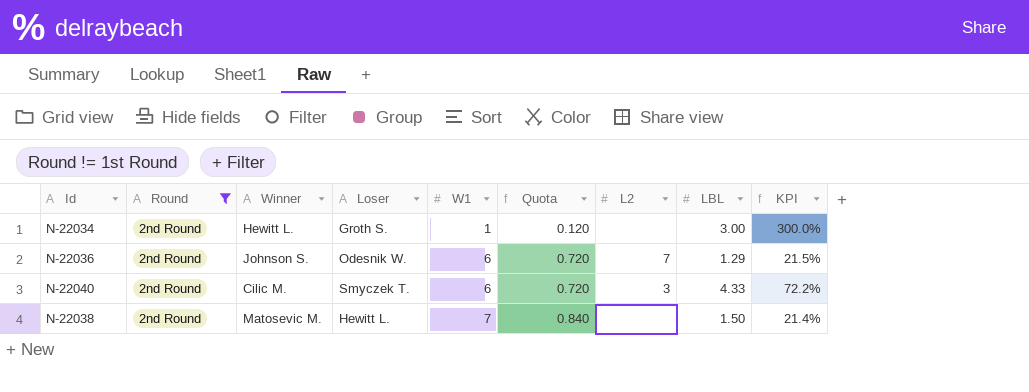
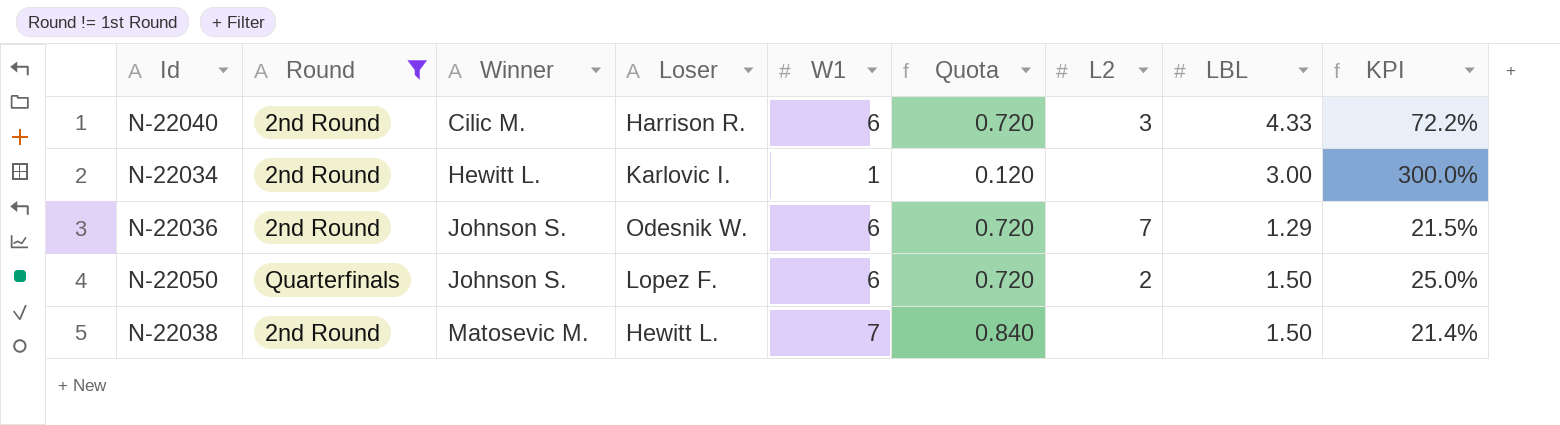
row order: W1 ascending -> Winner ascending
N-22040 | Loser: Smyczek T. -> Harrison R.
N-22034 | Loser: Groth S. -> Karlovic I.
row N-22050: none -> Quarterfinals | Johnson S. | Lopez F. | 6 | 0.720 | 2 | 1.50 | 25.0%

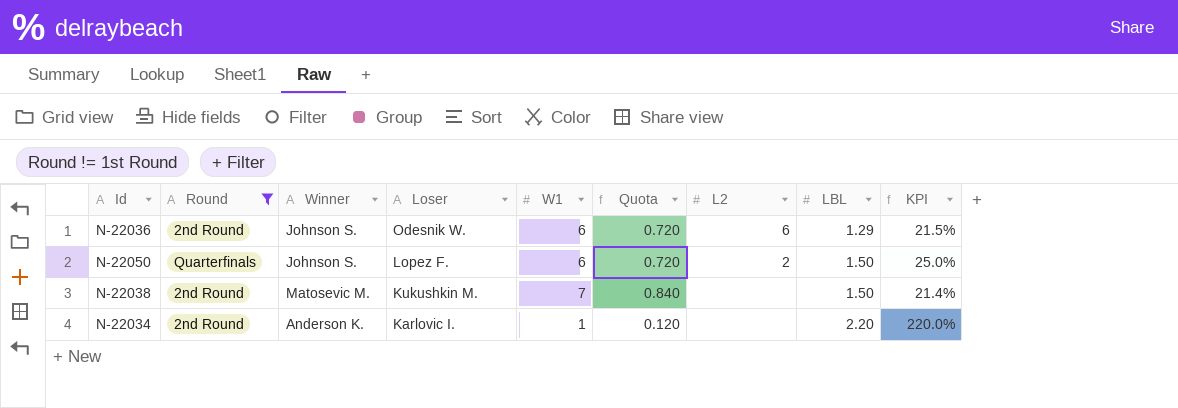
row order: Winner ascending -> Loser descending
row N-22040: 2nd Round | Cilic M. | Harrison R. | 6 | 0.720 | 3 | 4.33 | 72.2% -> none
N-22036 | L2: 7 -> 6
N-22038 | Loser: Hewitt L. -> Kukushkin M.
N-22034 | Winner: Hewitt L. -> Anderson K.
N-22034 | LBL: 3.00 -> 2.20
N-22034 | KPI: 300.0% -> 220.0%

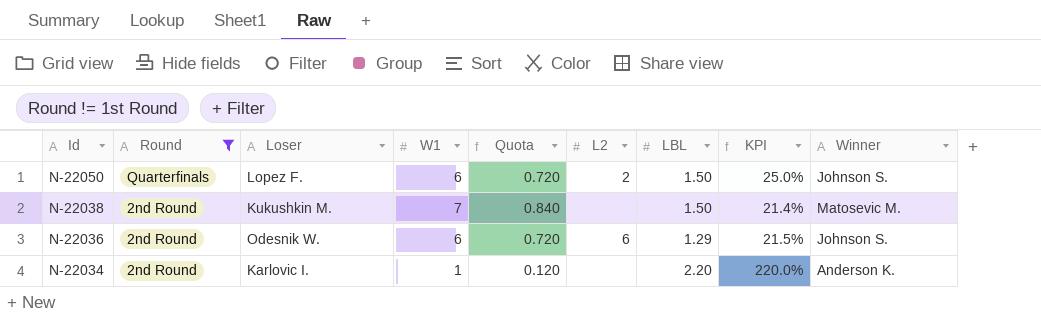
row order: Loser descending -> Id descending
column Winner | position: 3 -> 9

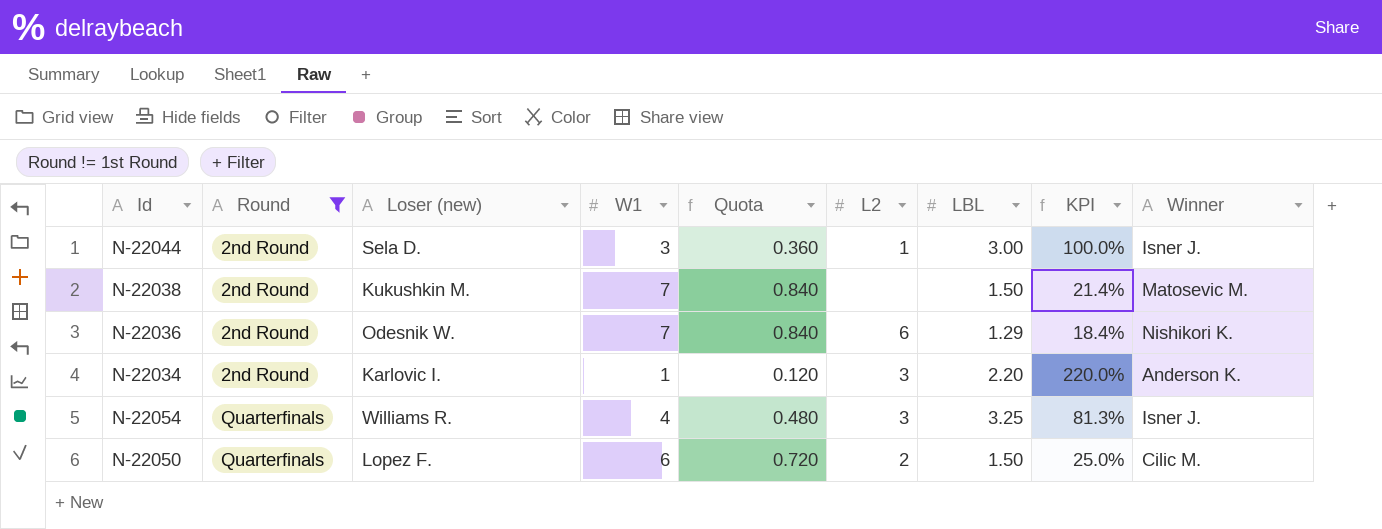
row order: Id descending -> Round ascending
column name: Loser -> Loser (new)
row N-22044: none -> 2nd Round | Sela D. | 3 | 0.360 | 1 | 3.00 | 100.0% | Isner J.
N-22036 | W1: 6 -> 7
N-22036 | Quota: 0.720 -> 0.840
N-22036 | KPI: 21.5% -> 18.4%
N-22036 | Winner: Johnson S. -> Nishikori K.
N-22034 | L2: none -> 3
row N-22054: none -> Quarterfinals | Williams R. | 4 | 0.480 | 3 | 3.25 | 81.3% | Isner J.
N-22050 | Winner: Johnson S. -> Cilic M.

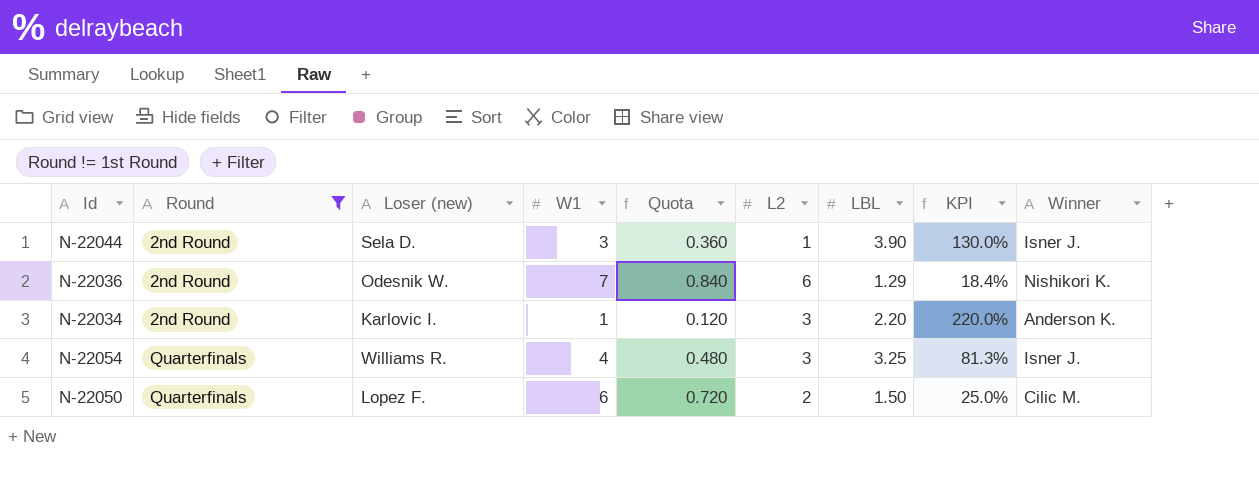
row N-22038: 2nd Round | Kukushkin M. | 7 | 0.840 | none | 1.50 | 21.4% | Matosevic M. -> none
N-22044 | LBL: 3.00 -> 3.90
N-22044 | KPI: 100.0% -> 130.0%

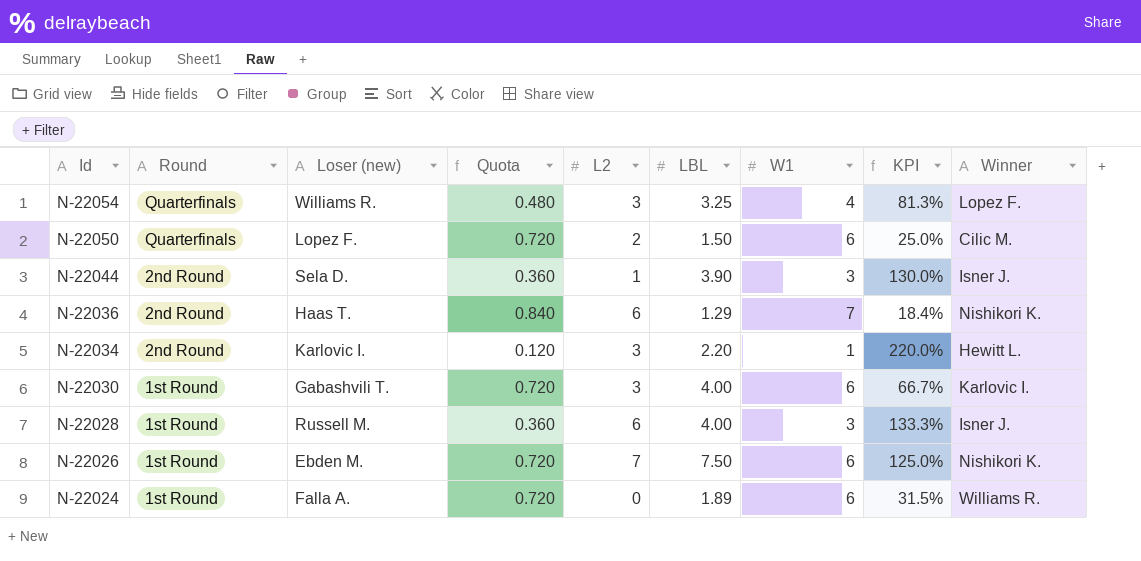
filter: Round != 1st Round -> none
row order: Round ascending -> Id descending
column W1 | position: 4 -> 7
N-22054 | Winner: Isner J. -> Lopez F.
N-22036 | Loser (new): Odesnik W. -> Haas T.
N-22034 | Winner: Anderson K. -> Hewitt L.

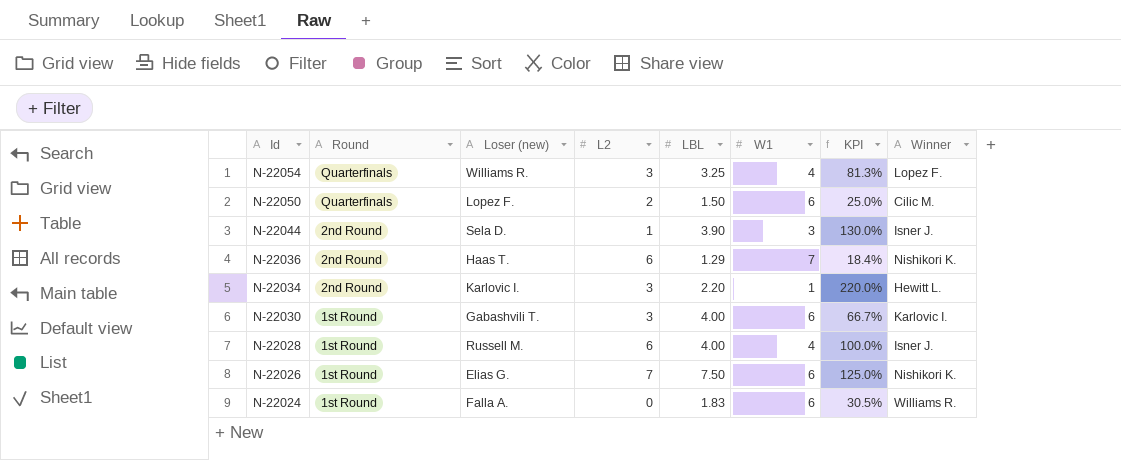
column Quota | formula: [W1] * 0.12 -> none
N-22028 | W1: 3 -> 4
N-22028 | KPI: 133.3% -> 100.0%
N-22026 | Loser (new): Ebden M. -> Elias G.
N-22024 | LBL: 1.89 -> 1.83
N-22024 | KPI: 31.5% -> 30.5%

